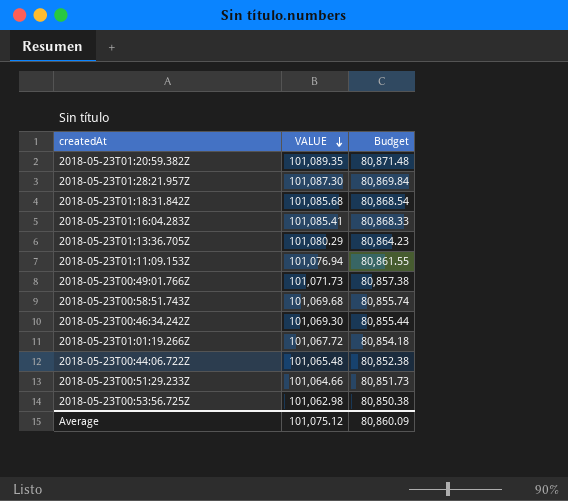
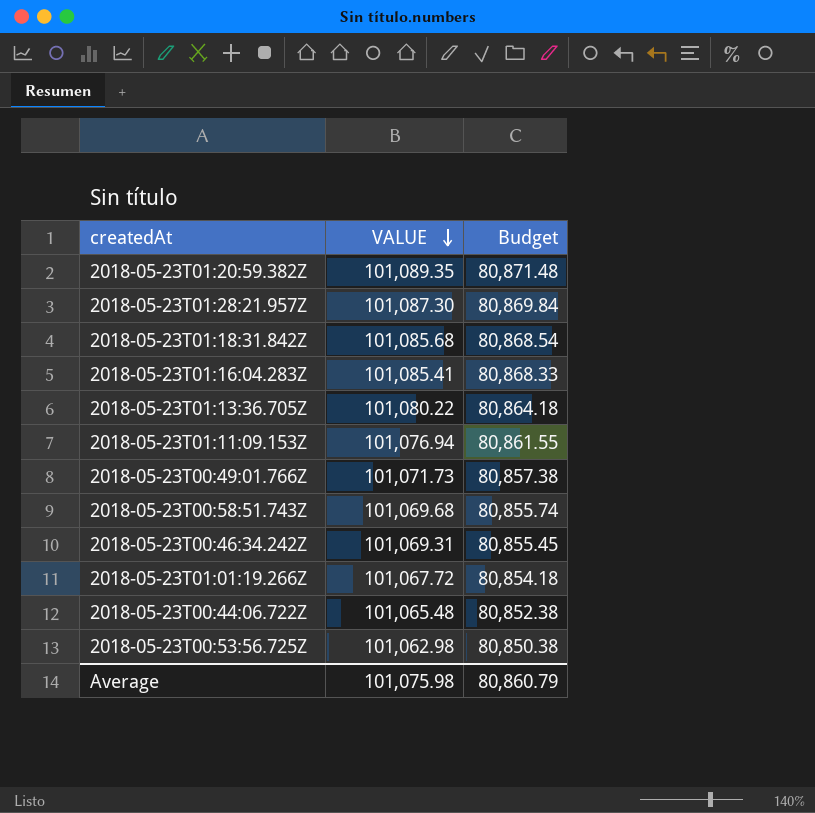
row 2018-05-23T00:51:29.233Z: 101,064.66 | 80,851.73 -> none
2018-05-23T01:13:36.705Z | VALUE: 101,080.29 -> 101,080.22
2018-05-23T01:13:36.705Z | Budget: 80,864.23 -> 80,864.18
2018-05-23T00:46:34.242Z | VALUE: 101,069.30 -> 101,069.31
2018-05-23T00:46:34.242Z | Budget: 80,855.44 -> 80,855.45
Average | VALUE: 101,075.12 -> 101,075.98
Average | Budget: 80,860.09 -> 80,860.79

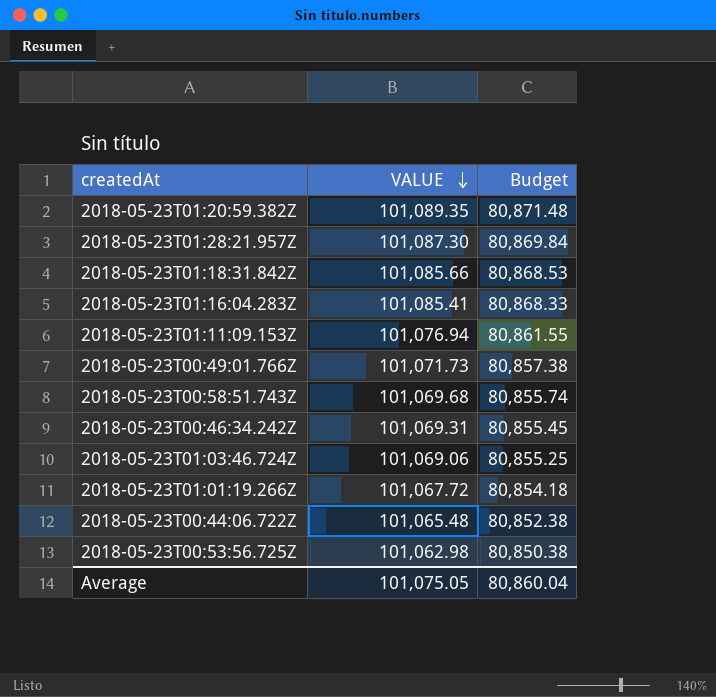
row 2018-05-23T01:13:36.705Z: 101,080.22 | 80,864.18 -> none
2018-05-23T01:18:31.842Z | VALUE: 101,085.68 -> 101,085.66
2018-05-23T01:18:31.842Z | Budget: 80,868.54 -> 80,868.53
row 2018-05-23T01:03:46.724Z: none -> 101,069.06 | 80,855.25
Average | VALUE: 101,075.98 -> 101,075.05
Average | Budget: 80,860.79 -> 80,860.04

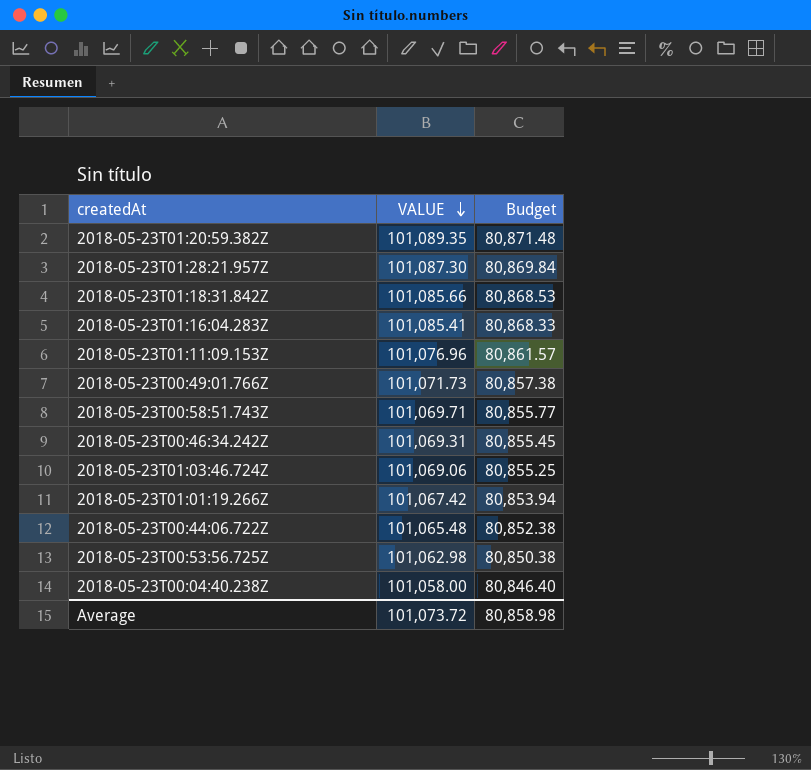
2018-05-23T01:11:09.153Z | VALUE: 101,076.94 -> 101,076.96
2018-05-23T01:11:09.153Z | Budget: 80,861.55 -> 80,861.57
2018-05-23T00:58:51.743Z | VALUE: 101,069.68 -> 101,069.71
2018-05-23T00:58:51.743Z | Budget: 80,855.74 -> 80,855.77
2018-05-23T01:01:19.266Z | VALUE: 101,067.72 -> 101,067.42
2018-05-23T01:01:19.266Z | Budget: 80,854.18 -> 80,853.94
row 2018-05-23T00:04:40.238Z: none -> 101,058.00 | 80,846.40
Average | VALUE: 101,075.05 -> 101,073.72
Average | Budget: 80,860.04 -> 80,858.98

